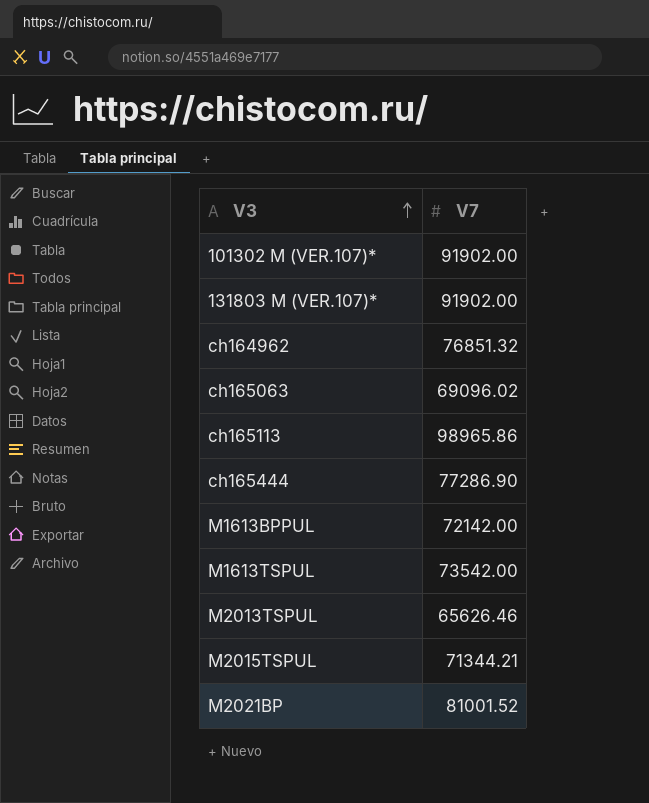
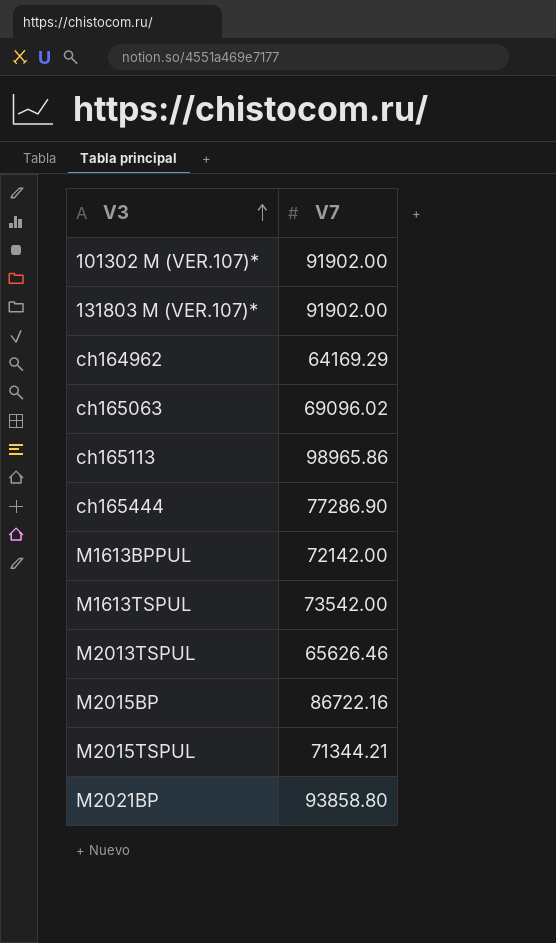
ch164962 | V7: 76851.32 -> 64169.29
row M2015BP: none -> 86722.16
M2021BP | V7: 81001.52 -> 93858.80

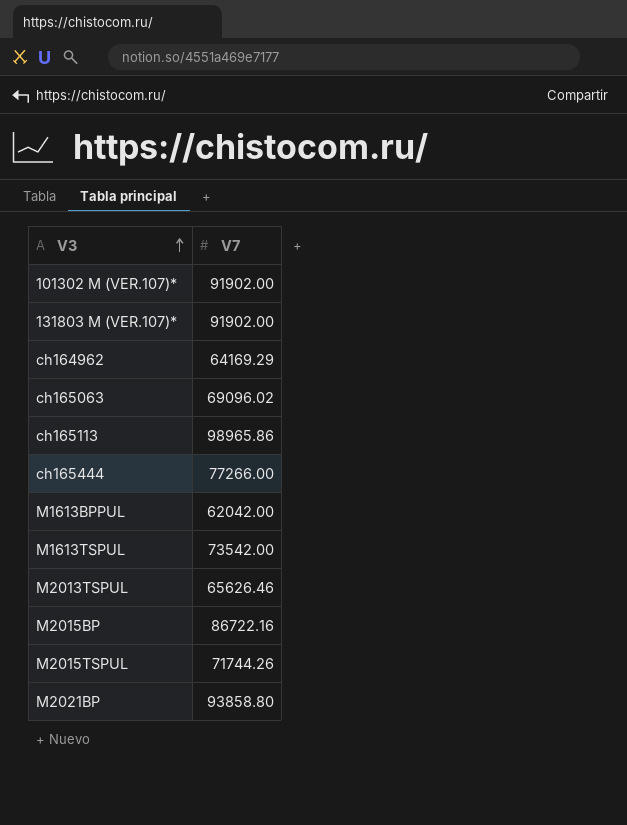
ch165444 | V7: 77286.90 -> 77266.00
M1613BPPUL | V7: 72142.00 -> 62042.00
M2015TSPUL | V7: 71344.21 -> 71744.26

